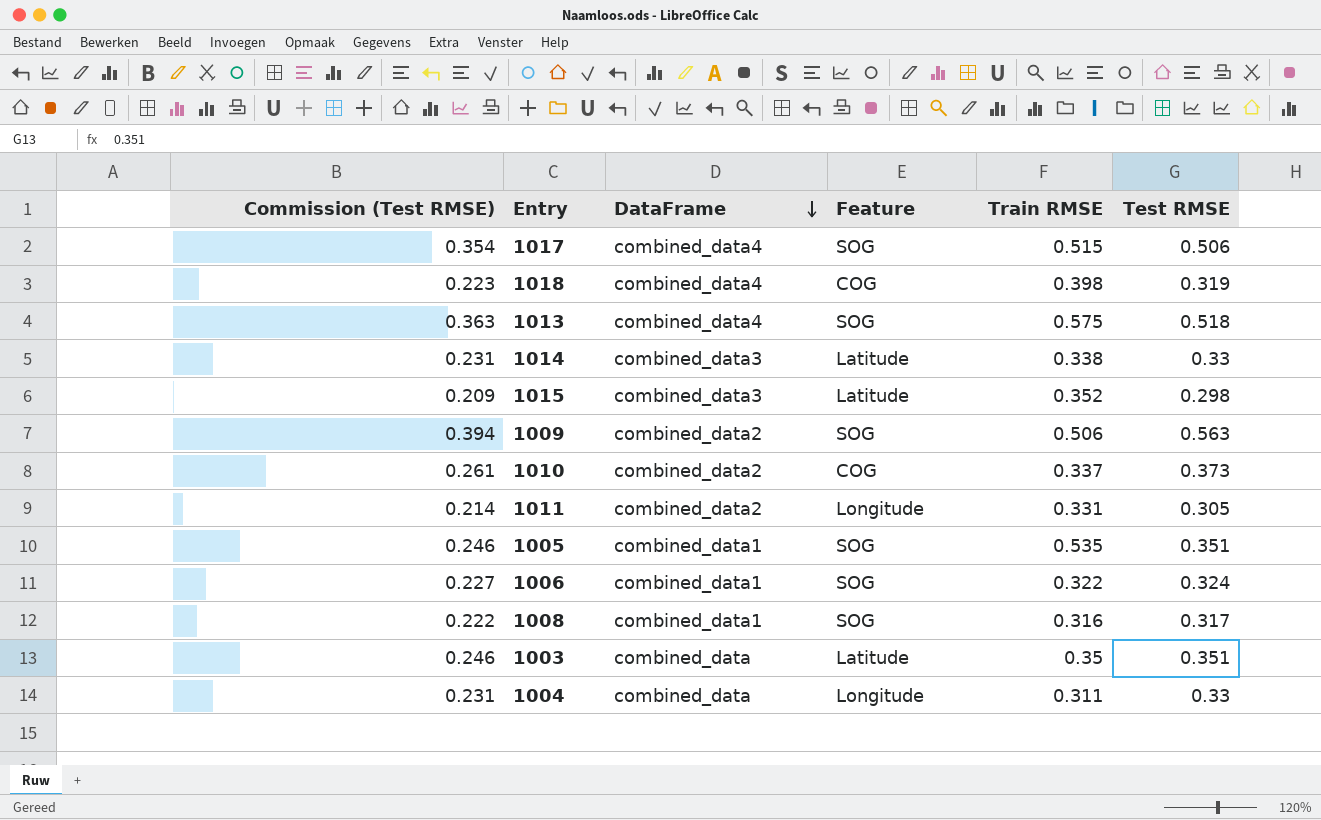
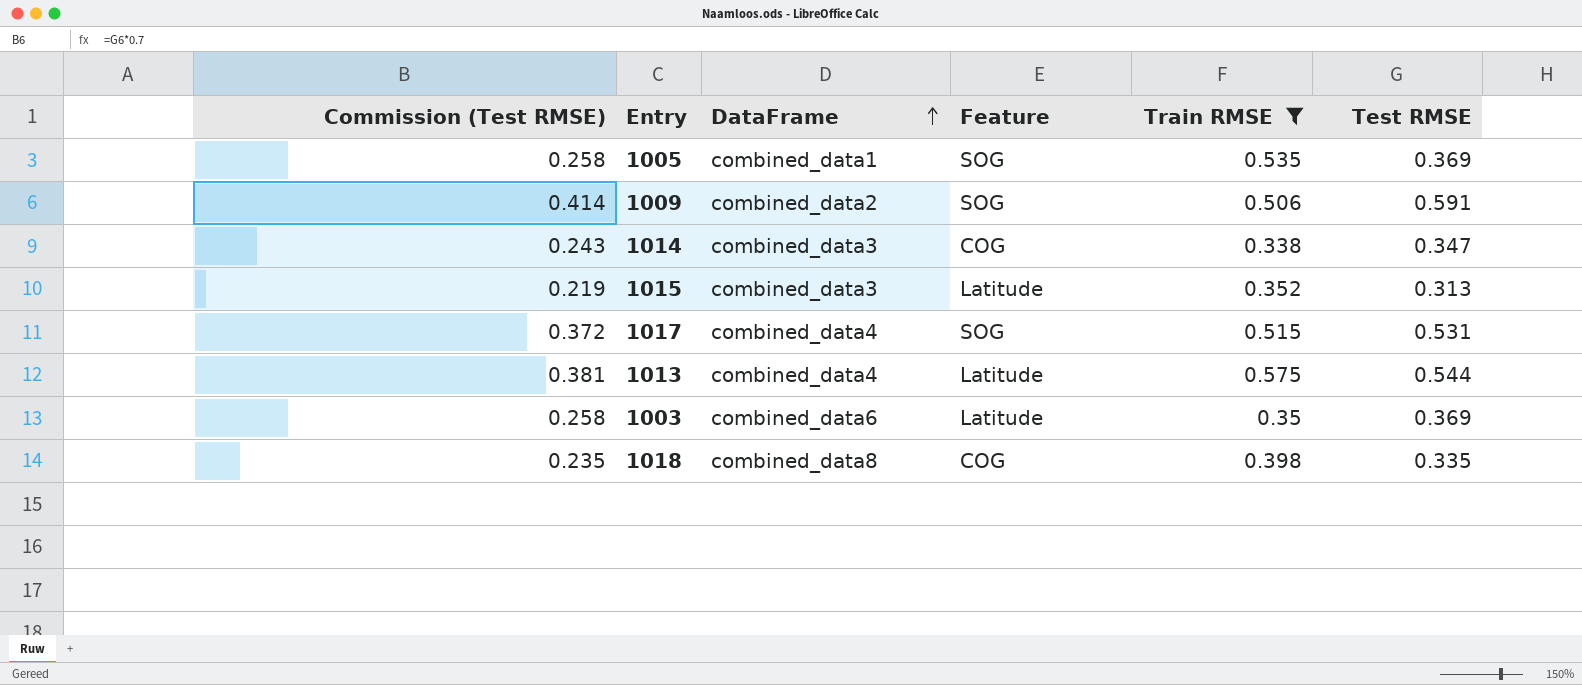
filter: none -> Train RMSE >= 0.338
row order: DataFrame descending -> DataFrame ascending
1005 | Commission (Test RMSE): 0.246 -> 0.258
1005 | Test RMSE: 0.351 -> 0.369
1009 | Commission (Test RMSE): 0.394 -> 0.414
1009 | Test RMSE: 0.563 -> 0.591
1014 | Commission (Test RMSE): 0.231 -> 0.243
1014 | Feature: Latitude -> COG
1014 | Test RMSE: 0.33 -> 0.347
1015 | Commission (Test RMSE): 0.209 -> 0.219
1015 | Test RMSE: 0.298 -> 0.313
1017 | Commission (Test RMSE): 0.354 -> 0.372
1017 | Test RMSE: 0.506 -> 0.531
1013 | Commission (Test RMSE): 0.363 -> 0.381
1013 | Feature: SOG -> Latitude
1013 | Test RMSE: 0.518 -> 0.544
1003 | Commission (Test RMSE): 0.246 -> 0.258
1003 | DataFrame: combined_data -> combined_data6
1003 | Test RMSE: 0.351 -> 0.369
1018 | Commission (Test RMSE): 0.223 -> 0.235
1018 | DataFrame: combined_data4 -> combined_data8
1018 | Test RMSE: 0.319 -> 0.335

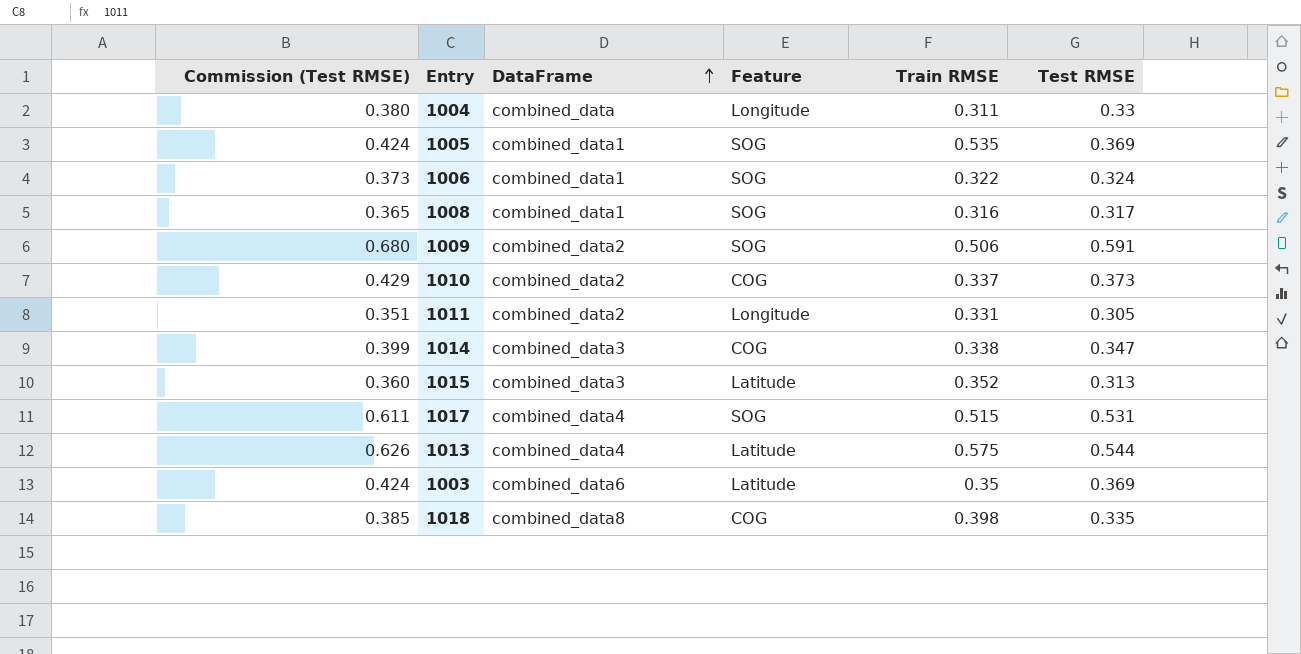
filter: Train RMSE >= 0.338 -> none
column Commission (Test RMSE) | formula: [Test RMSE] * 0.7 -> [Test RMSE] * 1.15

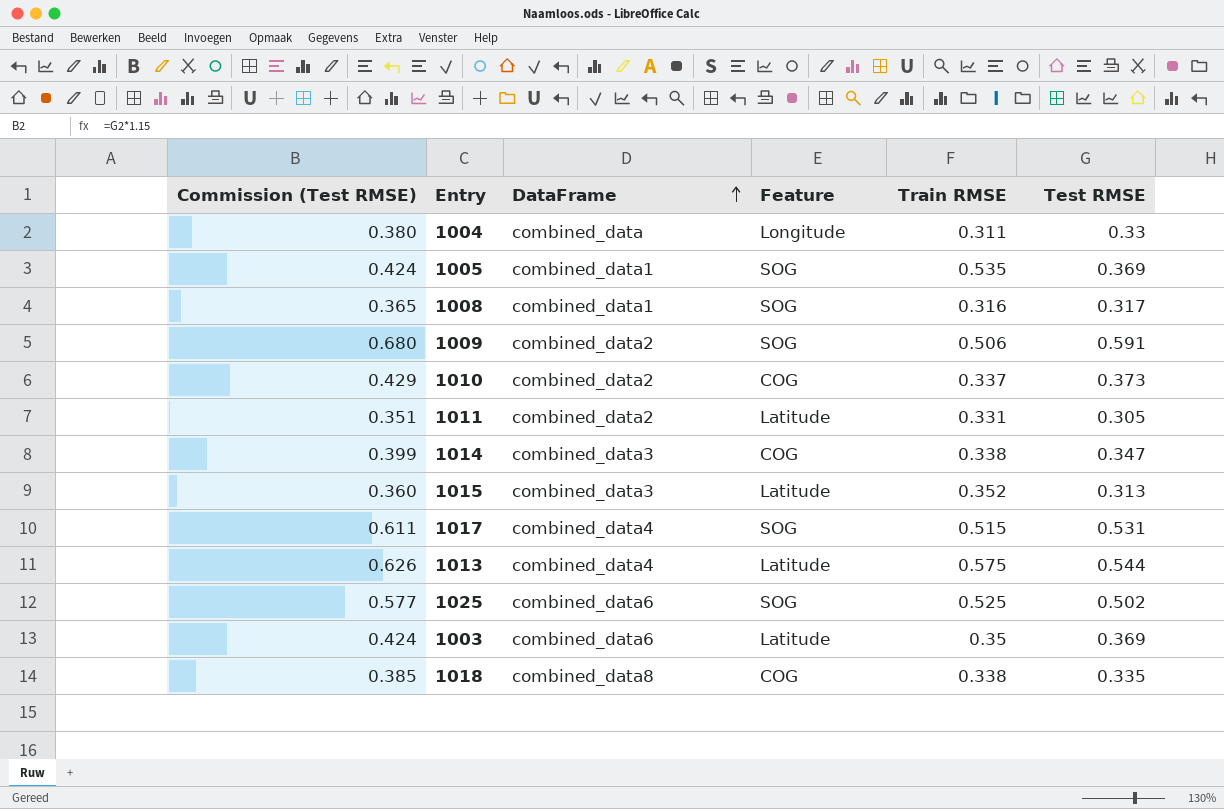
row 1006: 0.373 | combined_data1 | SOG | 0.322 | 0.324 -> none
1011 | Feature: Longitude -> Latitude
row 1025: none -> 0.577 | combined_data6 | SOG | 0.525 | 0.502
1018 | Train RMSE: 0.398 -> 0.338

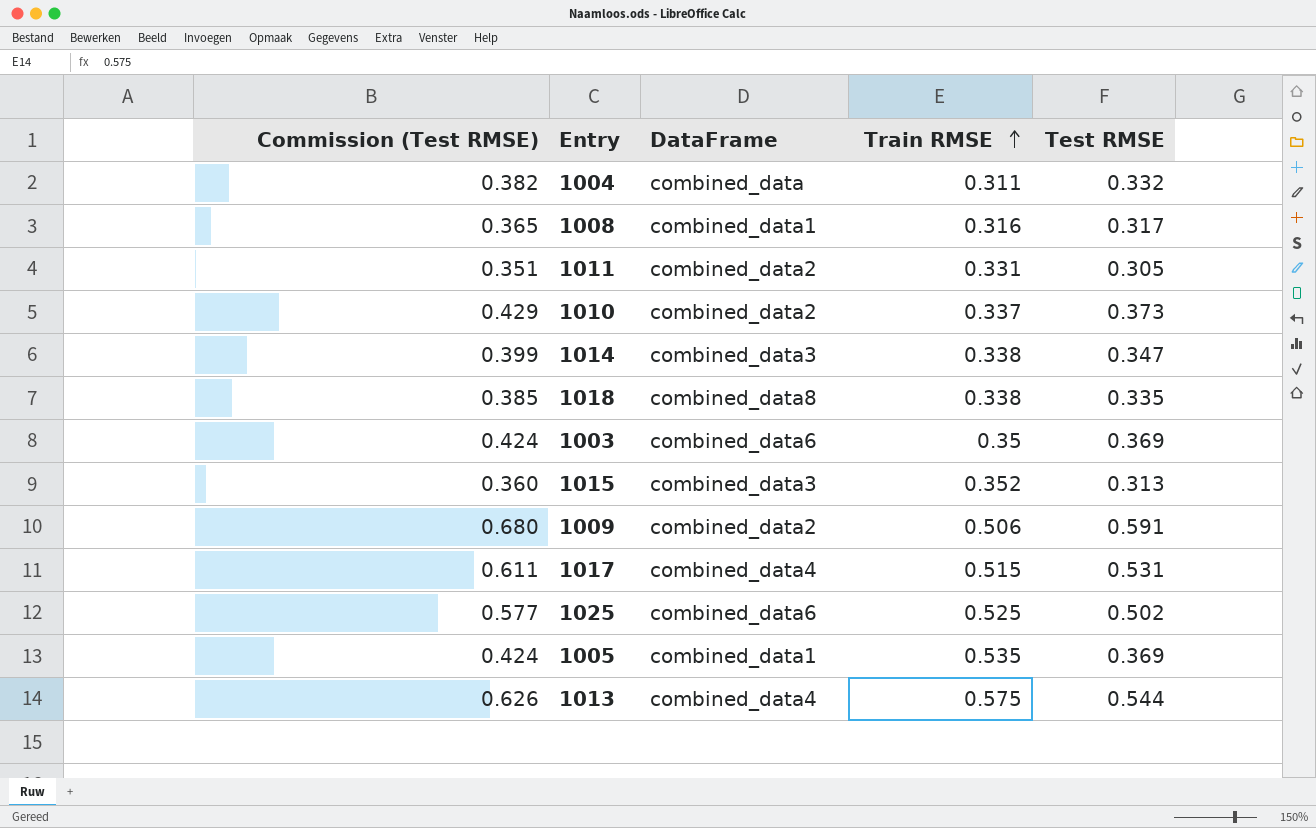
row order: DataFrame ascending -> Train RMSE ascending
column Feature | position: 4 -> none
1004 | Commission (Test RMSE): 0.380 -> 0.382
1004 | Test RMSE: 0.33 -> 0.332

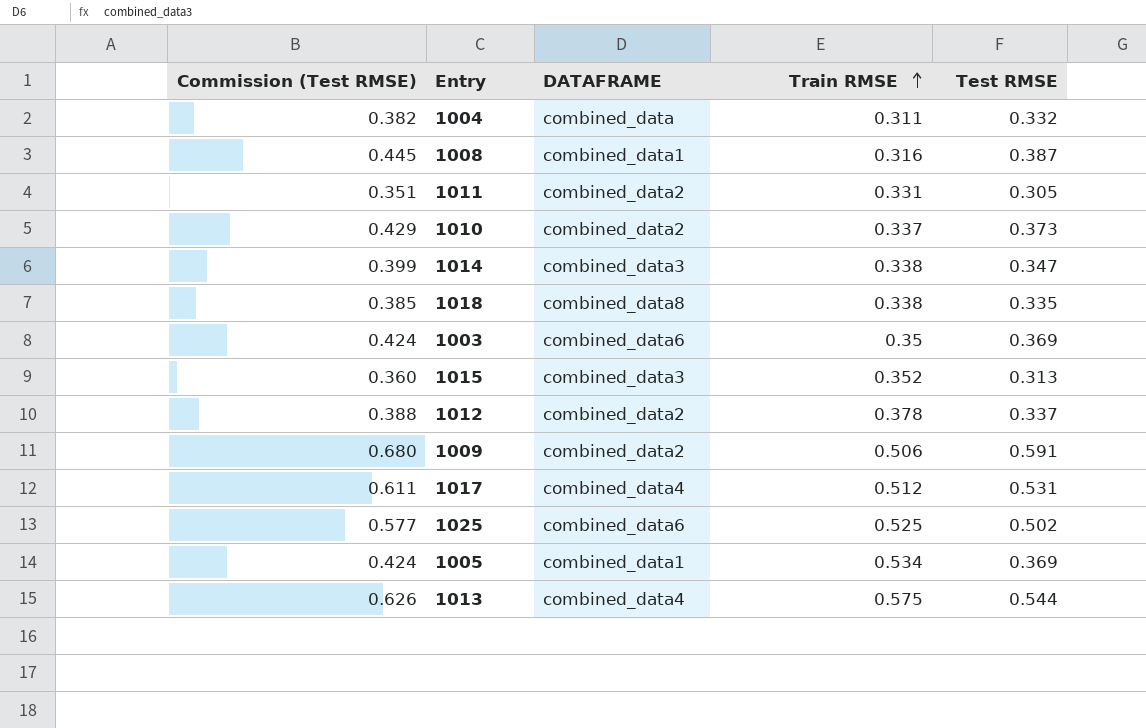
column name: DataFrame -> DATAFRAME
1008 | Commission (Test RMSE): 0.365 -> 0.445
1008 | Test RMSE: 0.317 -> 0.387
row 1012: none -> 0.388 | combined_data2 | 0.378 | 0.337
1017 | Train RMSE: 0.515 -> 0.512
1005 | Train RMSE: 0.535 -> 0.534

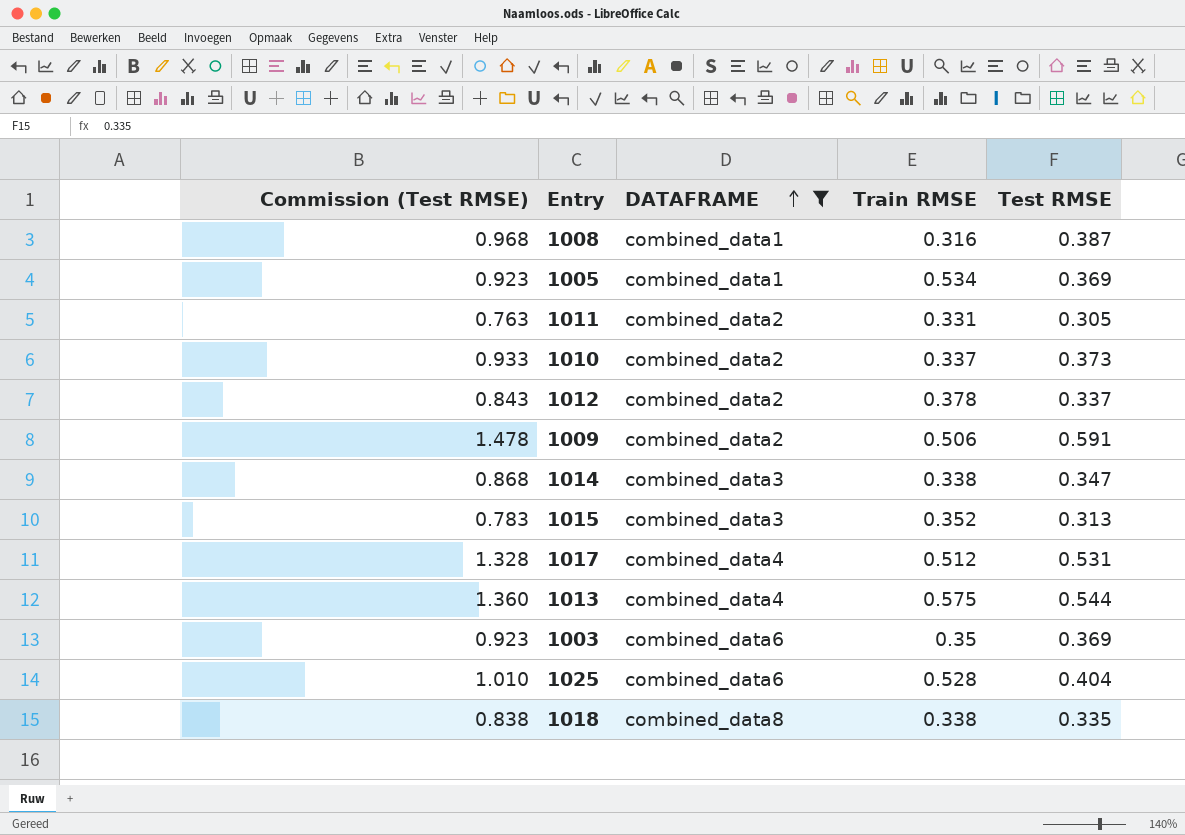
filter: none -> DATAFRAME != combined_data
row order: Train RMSE ascending -> DATAFRAME ascending
column Commission (Test RMSE) | formula: [Test RMSE] * 1.15 -> [Test RMSE] * 2.5
1025 | Train RMSE: 0.525 -> 0.528
1025 | Test RMSE: 0.502 -> 0.404

